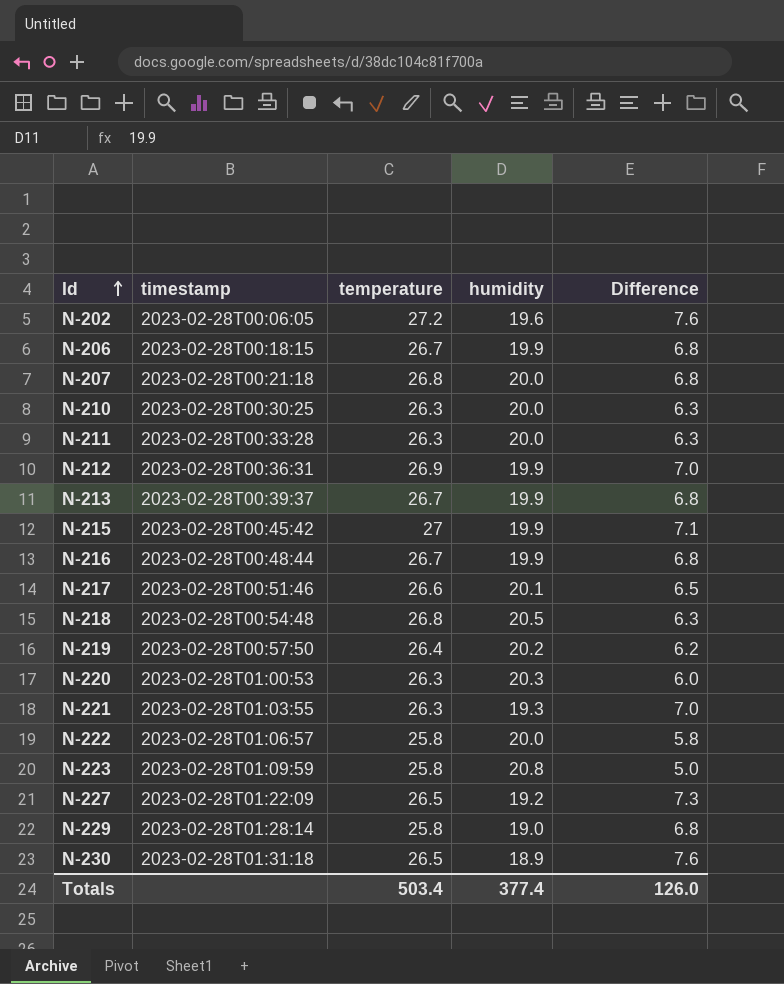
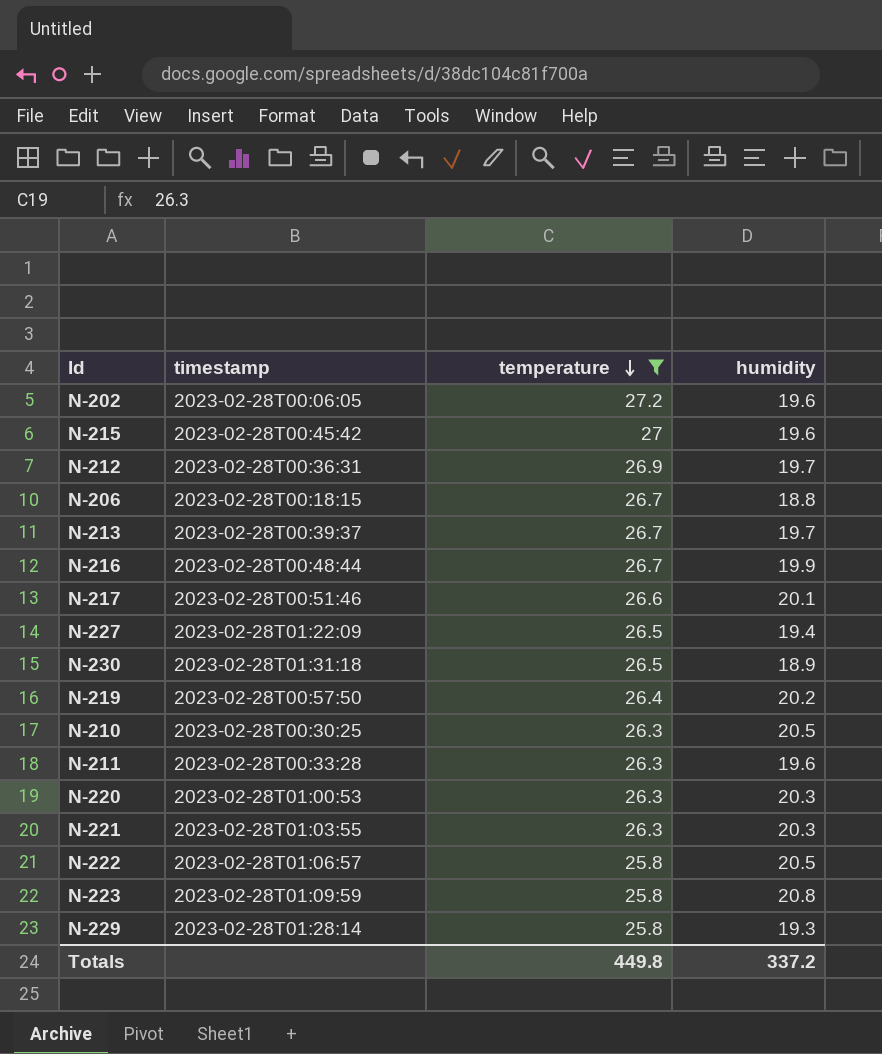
filter: none -> temperature != 26.8
row order: Id ascending -> temperature descending
column Difference | formula: [temperature] - [humidity] -> none
N-215 | humidity: 19.9 -> 19.6
N-212 | humidity: 19.9 -> 19.7
N-206 | humidity: 19.9 -> 18.8
N-213 | humidity: 19.9 -> 19.7
N-227 | humidity: 19.2 -> 19.4
N-210 | humidity: 20.0 -> 20.5
N-211 | humidity: 20.0 -> 19.6
N-221 | humidity: 19.3 -> 20.3
N-222 | humidity: 20.0 -> 20.5
N-229 | humidity: 19.0 -> 19.3
Totals | temperature: 503.4 -> 449.8
Totals | humidity: 377.4 -> 337.2

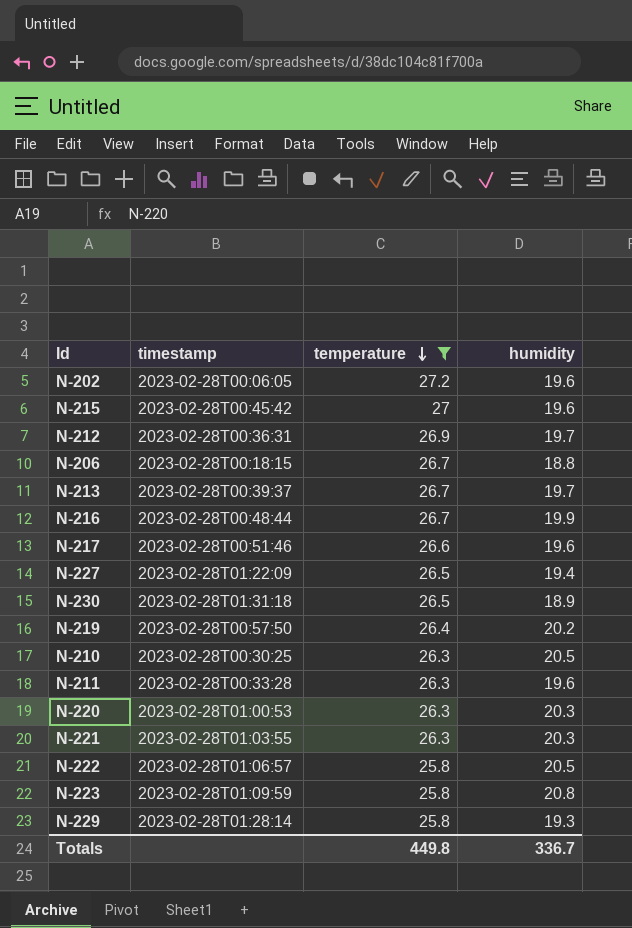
N-217 | humidity: 20.1 -> 19.6
Totals | humidity: 337.2 -> 336.7

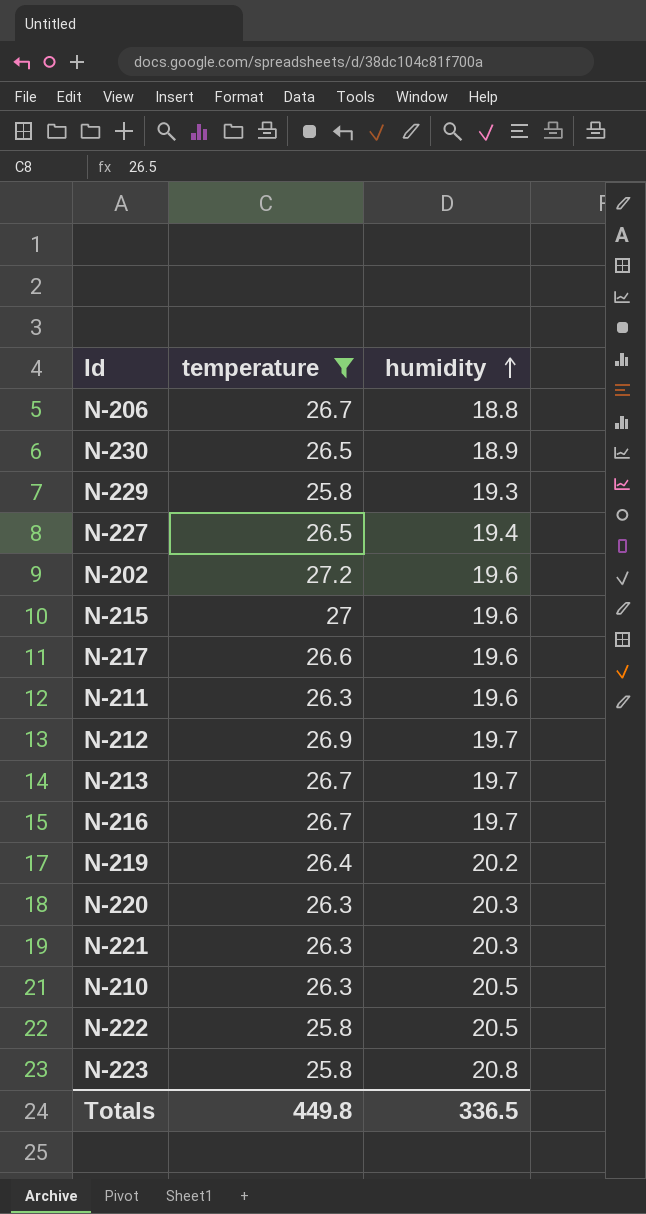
row order: temperature descending -> humidity ascending
column timestamp | position: 2 -> none
N-216 | humidity: 19.9 -> 19.7
Totals | humidity: 336.7 -> 336.5

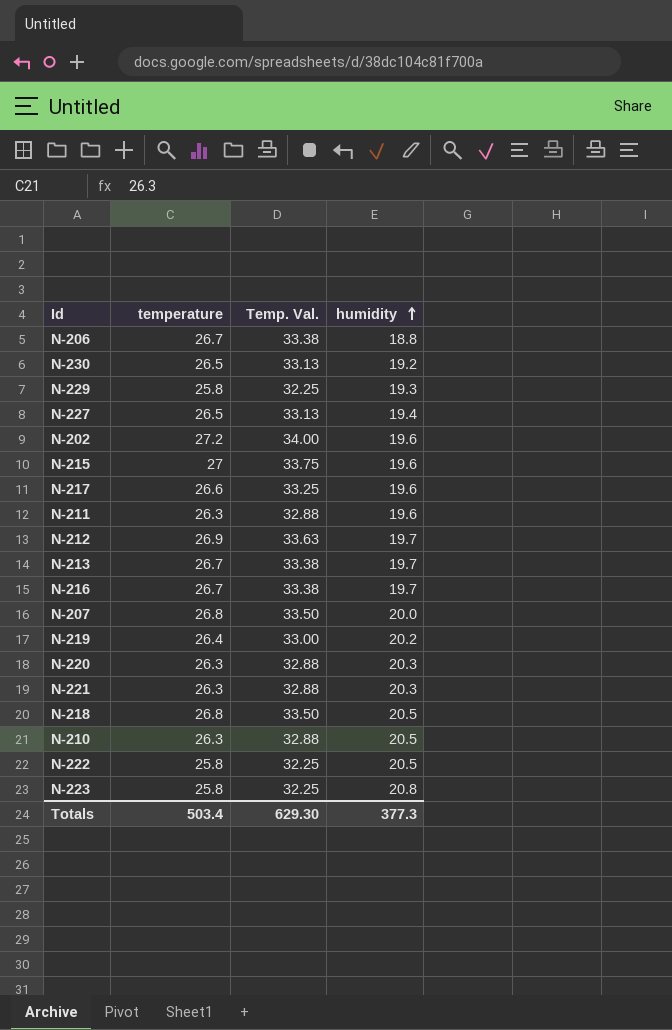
filter: temperature != 26.8 -> none
column Temp. Val. | formula: none -> [temperature] * 1.25
N-230 | humidity: 18.9 -> 19.2
Totals | temperature: 449.8 -> 503.4
Totals | humidity: 336.5 -> 377.3

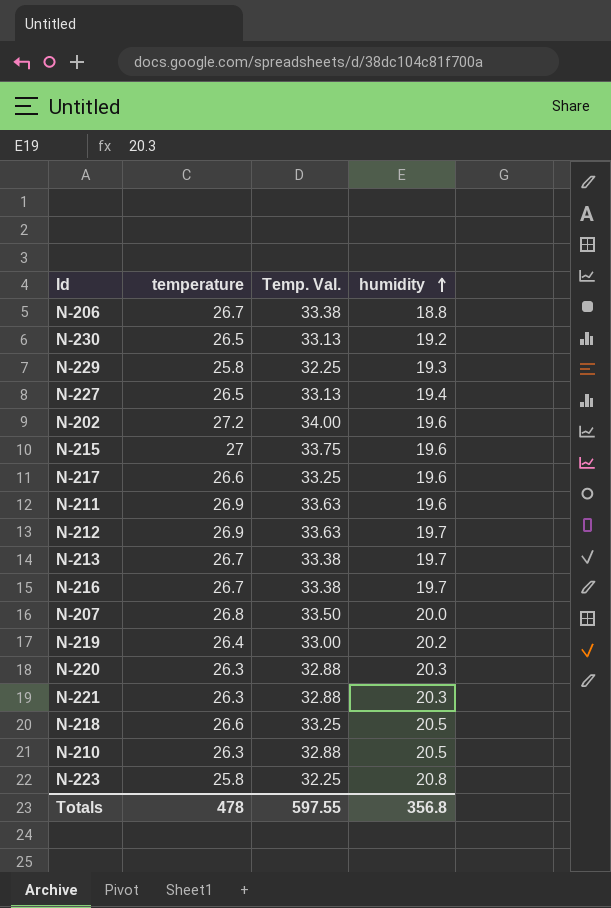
row N-222: 25.8 | 32.25 | 20.5 -> none
N-211 | temperature: 26.3 -> 26.9
N-211 | Temp. Val.: 32.88 -> 33.63
N-218 | temperature: 26.8 -> 26.6
N-218 | Temp. Val.: 33.50 -> 33.25
Totals | temperature: 503.4 -> 478
Totals | Temp. Val.: 629.30 -> 597.55
Totals | humidity: 377.3 -> 356.8

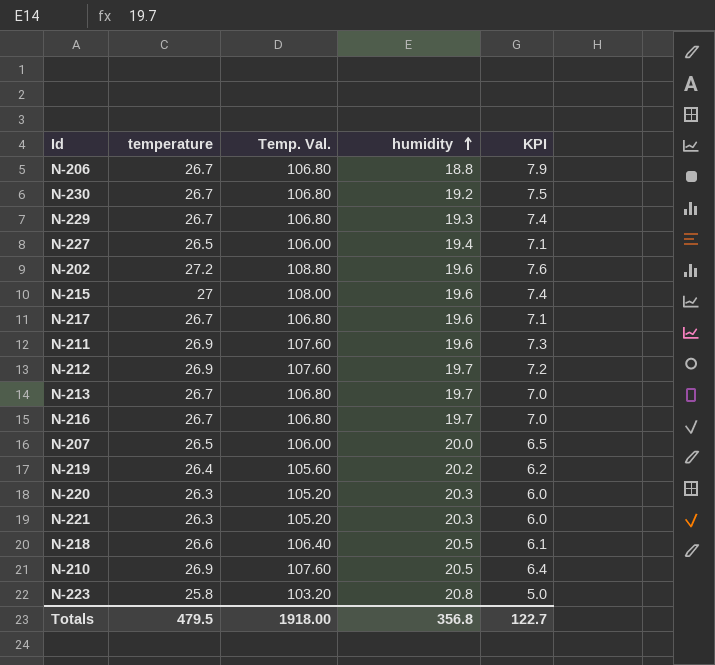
column Temp. Val. | formula: [temperature] * 1.25 -> [temperature] * 4
column KPI | formula: none -> [temperature] - [humidity]
N-230 | temperature: 26.5 -> 26.7
N-229 | temperature: 25.8 -> 26.7
N-217 | temperature: 26.6 -> 26.7
N-207 | temperature: 26.8 -> 26.5
N-210 | temperature: 26.3 -> 26.9
Totals | temperature: 478 -> 479.5
Totals | Temp. Val.: 597.55 -> 1918.00

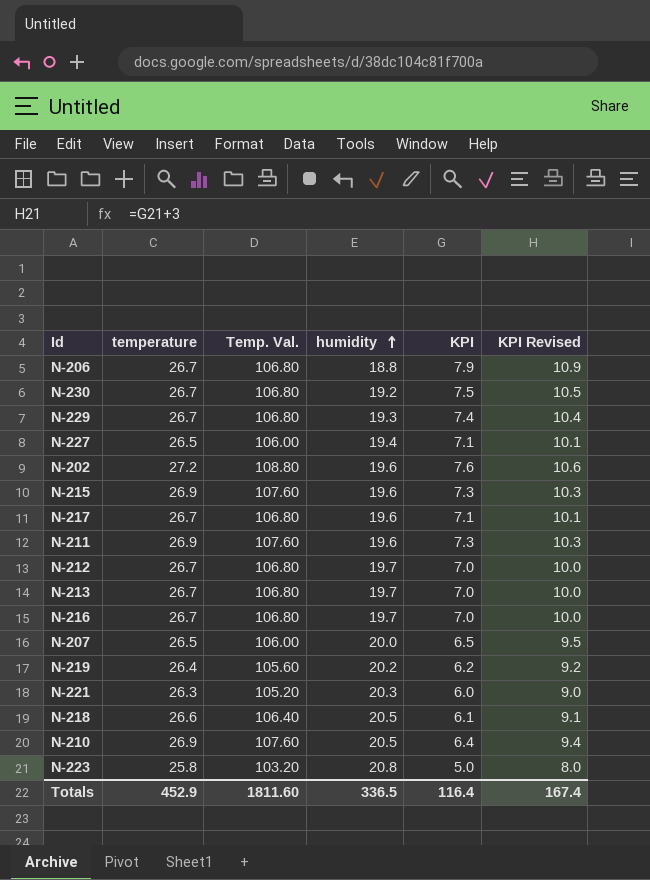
column KPI Revised | formula: none -> [KPI] + 3
row N-220: 26.3 | 105.20 | 20.3 | 6.0 -> none
N-215 | temperature: 27 -> 26.9
N-215 | Temp. Val.: 108.00 -> 107.60
N-215 | KPI: 7.4 -> 7.3
N-212 | temperature: 26.9 -> 26.7
N-212 | Temp. Val.: 107.60 -> 106.80
N-212 | KPI: 7.2 -> 7.0
Totals | temperature: 479.5 -> 452.9
Totals | Temp. Val.: 1918.00 -> 1811.60
Totals | humidity: 356.8 -> 336.5
Totals | KPI: 122.7 -> 116.4

